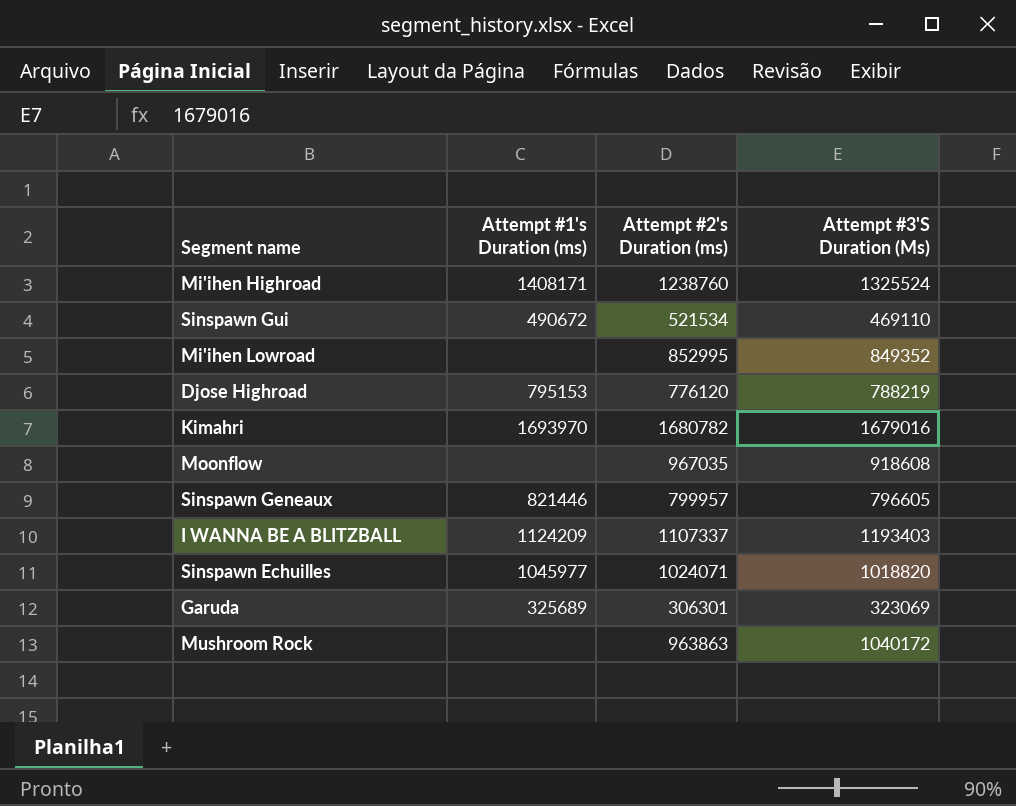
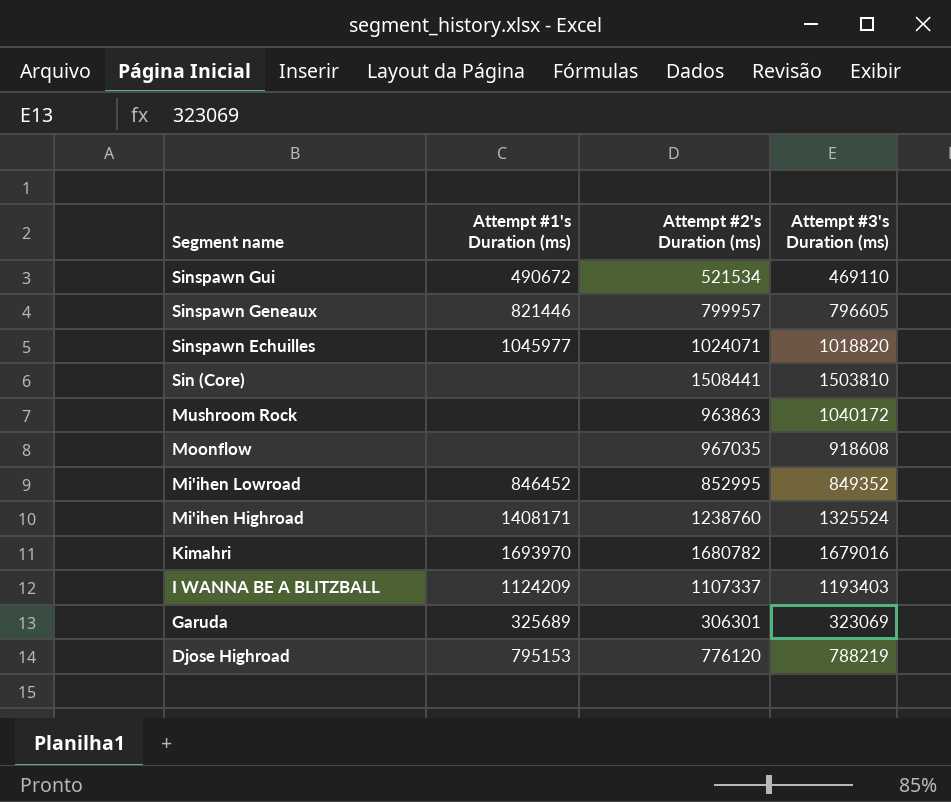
row order: none -> Segment name descending
column name: Attempt #3'S Duration (Ms) -> Attempt #3's Duration (ms)
row Sin (Core): none -> none | 1508441 | 1503810
Mi'ihen Lowroad | Attempt #1's Duration (ms): none -> 846452

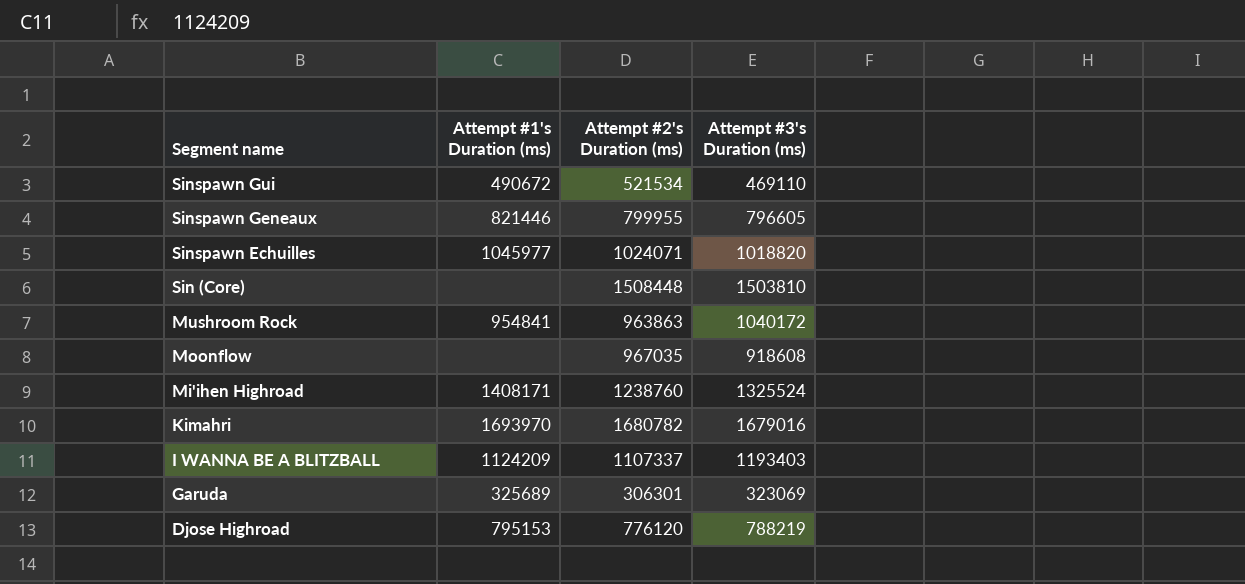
row Mi'ihen Lowroad: 846452 | 852995 | 849352 -> none
Sinspawn Geneaux | Attempt #2's Duration (ms): 799957 -> 799955
Sin (Core) | Attempt #2's Duration (ms): 1508441 -> 1508448
Mushroom Rock | Attempt #1's Duration (ms): none -> 954841

